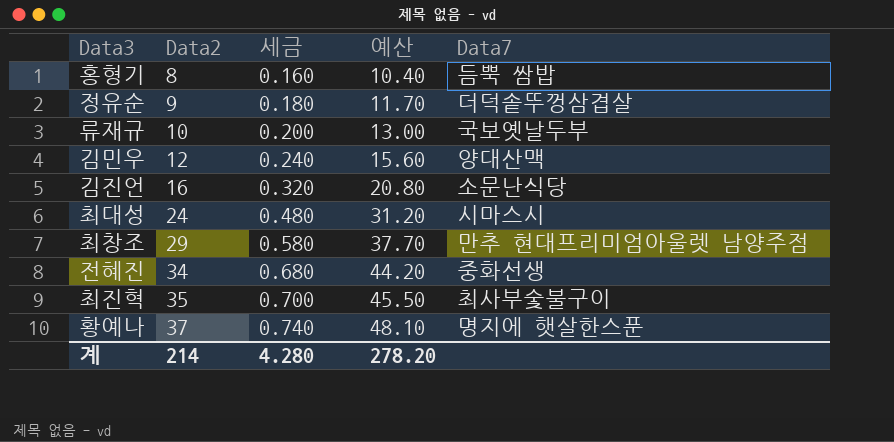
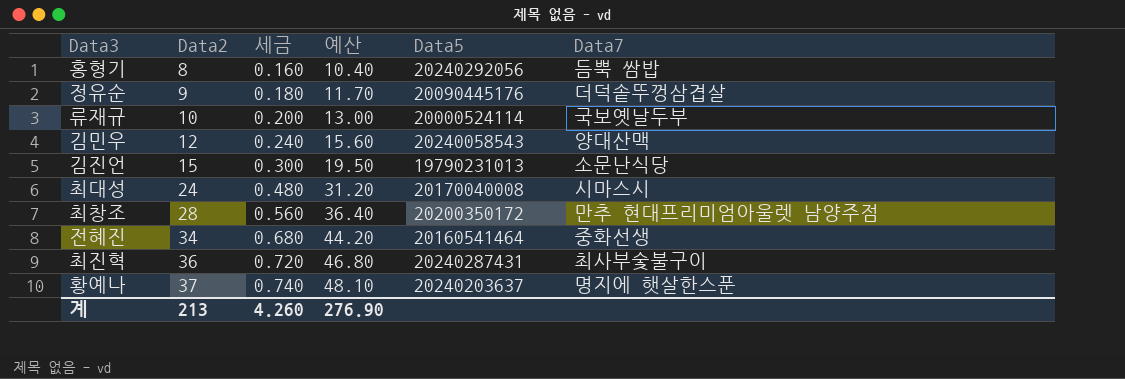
column Data5 | position: none -> 5
김진언 | Data2: 16 -> 15
김진언 | 세금: 0.320 -> 0.300
김진언 | 예산: 20.80 -> 19.50
최창조 | Data2: 29 -> 28
최창조 | 세금: 0.580 -> 0.560
최창조 | 예산: 37.70 -> 36.40
최진혁 | Data2: 35 -> 36
최진혁 | 세금: 0.700 -> 0.720
최진혁 | 예산: 45.50 -> 46.80
계 | Data2: 214 -> 213
계 | 세금: 4.280 -> 4.260
계 | 예산: 278.20 -> 276.90

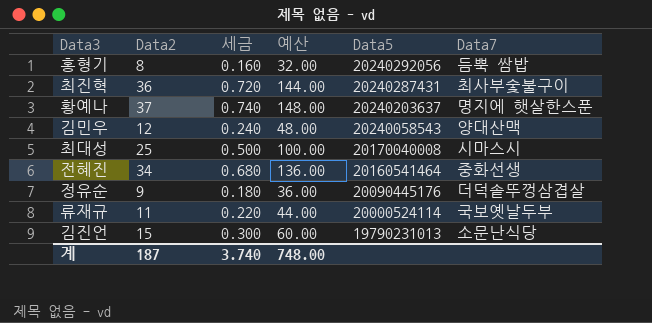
row order: Data2 ascending -> Data5 descending
column 예산 | formula: [Data2] * 1.3 -> [Data2] * 4
row 최창조: 28 | 0.560 | 36.40 | 20200350172 | 만추 현대프리미엄아울렛 남양주점 -> none
최대성 | Data2: 24 -> 25
최대성 | 세금: 0.480 -> 0.500
류재규 | Data2: 10 -> 11
류재규 | 세금: 0.200 -> 0.220
계 | Data2: 213 -> 187
계 | 세금: 4.260 -> 3.740
계 | 예산: 276.90 -> 748.00

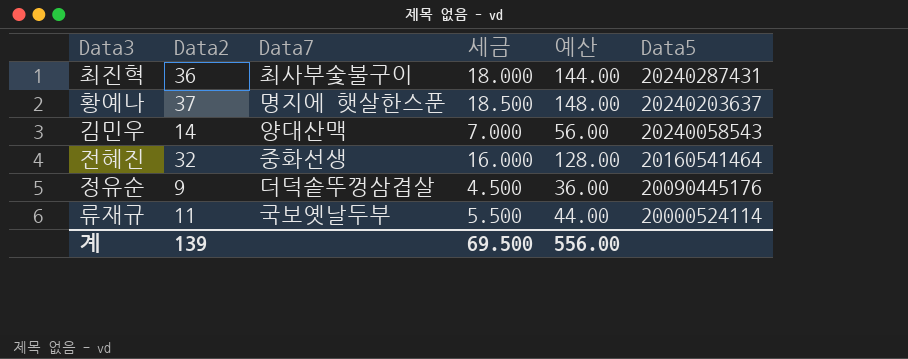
column Data7 | position: 6 -> 3
column 세금 | formula: [Data2] * 0.02 -> [Data2] * 0.5
row 홍형기: 8 | 0.160 | 32.00 | 20240292056 | 듬뿍 쌈밥 -> none
row 최대성: 25 | 0.500 | 100.00 | 20170040008 | 시마스시 -> none
row 김진언: 15 | 0.300 | 60.00 | 19790231013 | 소문난식당 -> none
김민우 | Data2: 12 -> 14
김민우 | 예산: 48.00 -> 56.00
전혜진 | Data2: 34 -> 32
전혜진 | 예산: 136.00 -> 128.00
계 | Data2: 187 -> 139
계 | 세금: 3.740 -> 69.500
계 | 예산: 748.00 -> 556.00

